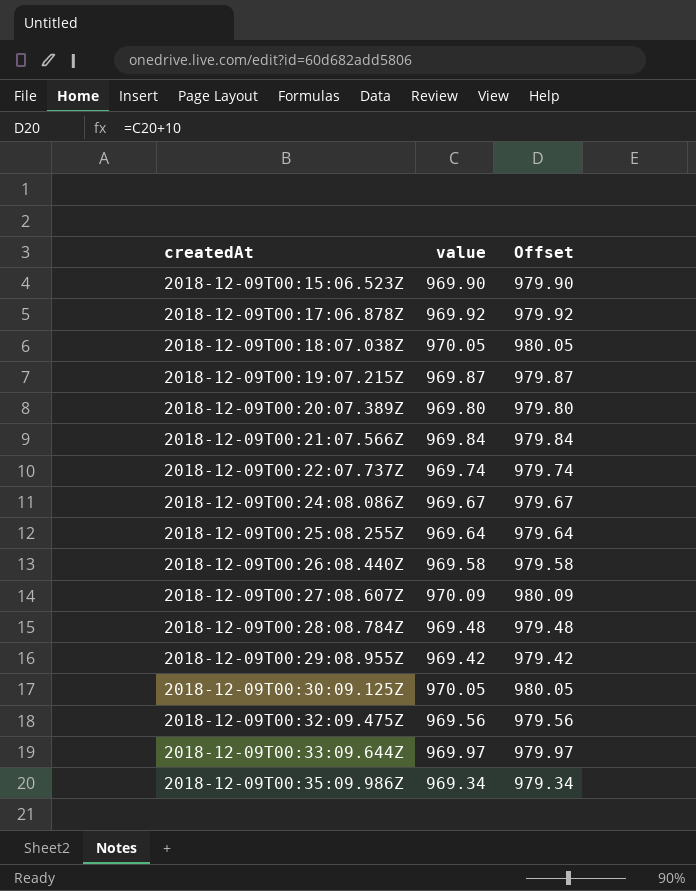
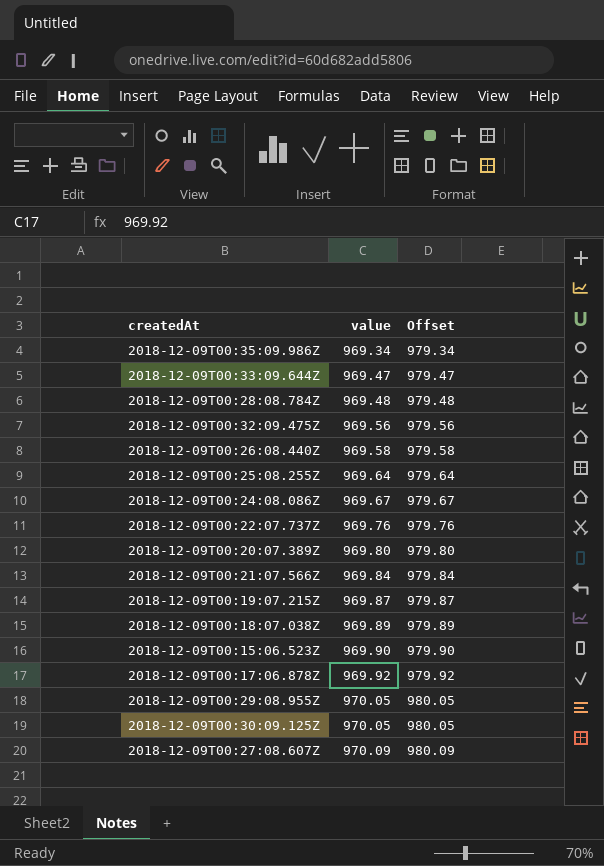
row order: createdAt ascending -> value ascending
2018-12-09T00:33:09.644Z | value: 969.97 -> 969.47
2018-12-09T00:33:09.644Z | Offset: 979.97 -> 979.47
2018-12-09T00:22:07.737Z | value: 969.74 -> 969.76
2018-12-09T00:22:07.737Z | Offset: 979.74 -> 979.76
2018-12-09T00:18:07.038Z | value: 970.05 -> 969.89
2018-12-09T00:18:07.038Z | Offset: 980.05 -> 979.89
2018-12-09T00:29:08.955Z | value: 969.42 -> 970.05
2018-12-09T00:29:08.955Z | Offset: 979.42 -> 980.05

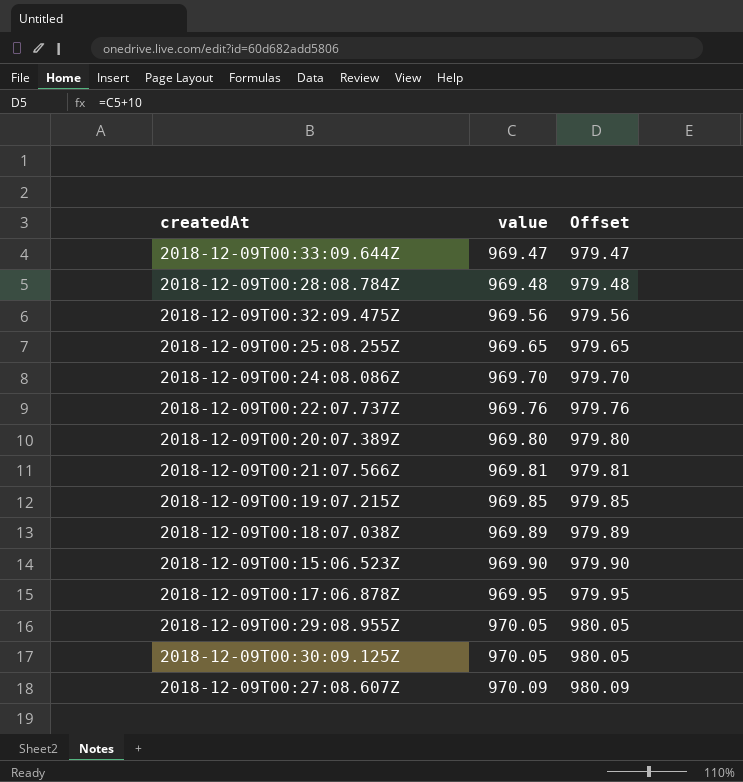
row 2018-12-09T00:35:09.986Z: 969.34 | 979.34 -> none
row 2018-12-09T00:26:08.440Z: 969.58 | 979.58 -> none
2018-12-09T00:25:08.255Z | value: 969.64 -> 969.65
2018-12-09T00:25:08.255Z | Offset: 979.64 -> 979.65
2018-12-09T00:24:08.086Z | value: 969.67 -> 969.70
2018-12-09T00:24:08.086Z | Offset: 979.67 -> 979.70
2018-12-09T00:21:07.566Z | value: 969.84 -> 969.81
2018-12-09T00:21:07.566Z | Offset: 979.84 -> 979.81
2018-12-09T00:19:07.215Z | value: 969.87 -> 969.85
2018-12-09T00:19:07.215Z | Offset: 979.87 -> 979.85
2018-12-09T00:17:06.878Z | value: 969.92 -> 969.95
2018-12-09T00:17:06.878Z | Offset: 979.92 -> 979.95

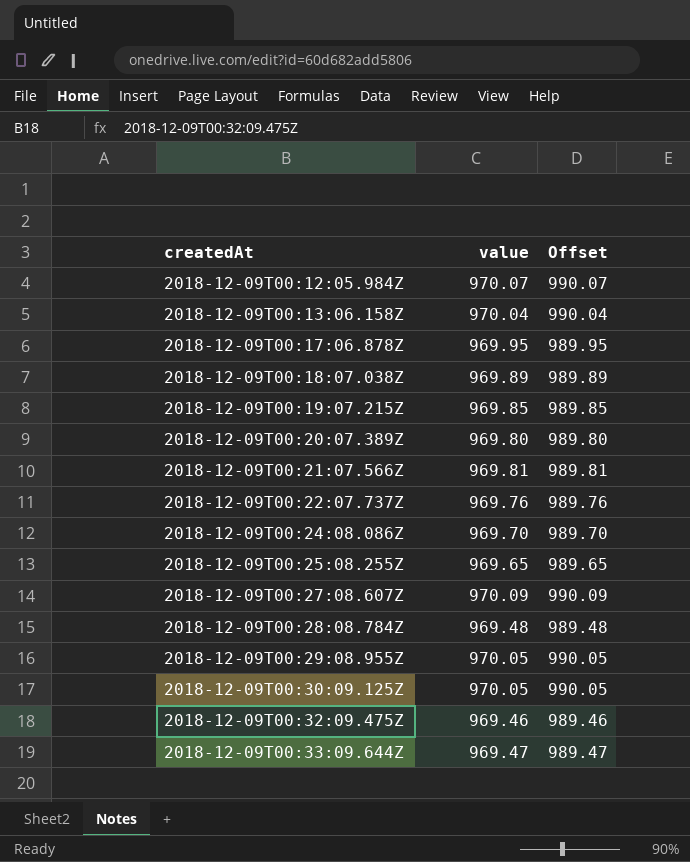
row order: value ascending -> createdAt ascending
column Offset | formula: [value] + 10 -> [value] + 20
row 2018-12-09T00:15:06.523Z: 969.90 | 979.90 -> none
row 2018-12-09T00:12:05.984Z: none -> 970.07 | 990.07
row 2018-12-09T00:13:06.158Z: none -> 970.04 | 990.04
2018-12-09T00:32:09.475Z | value: 969.56 -> 969.46

